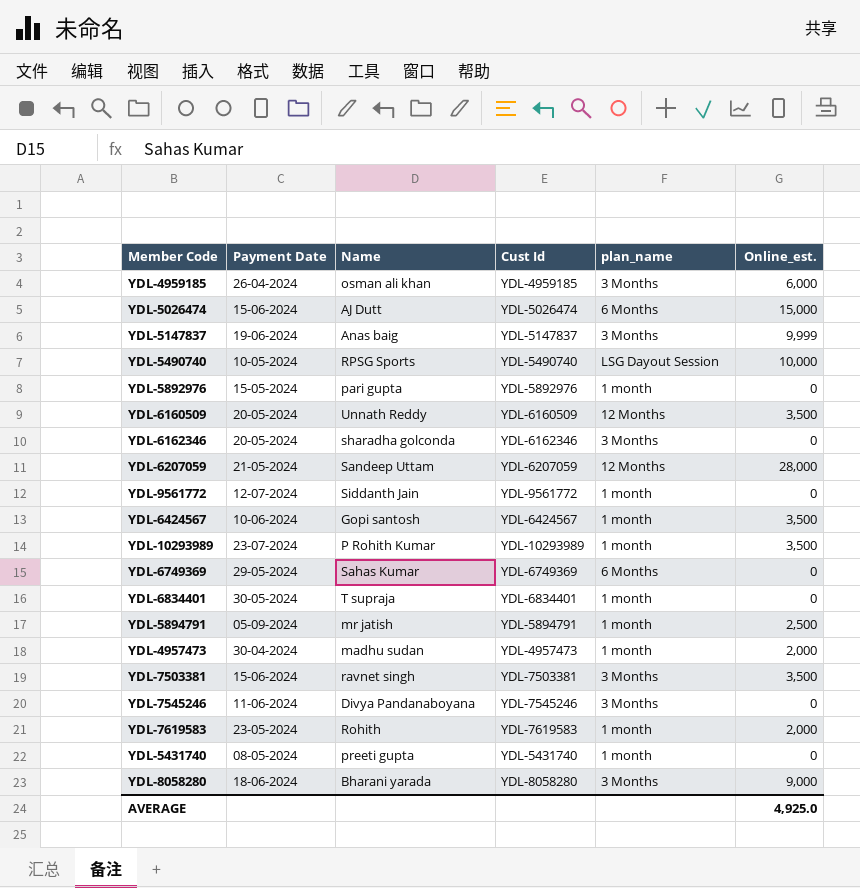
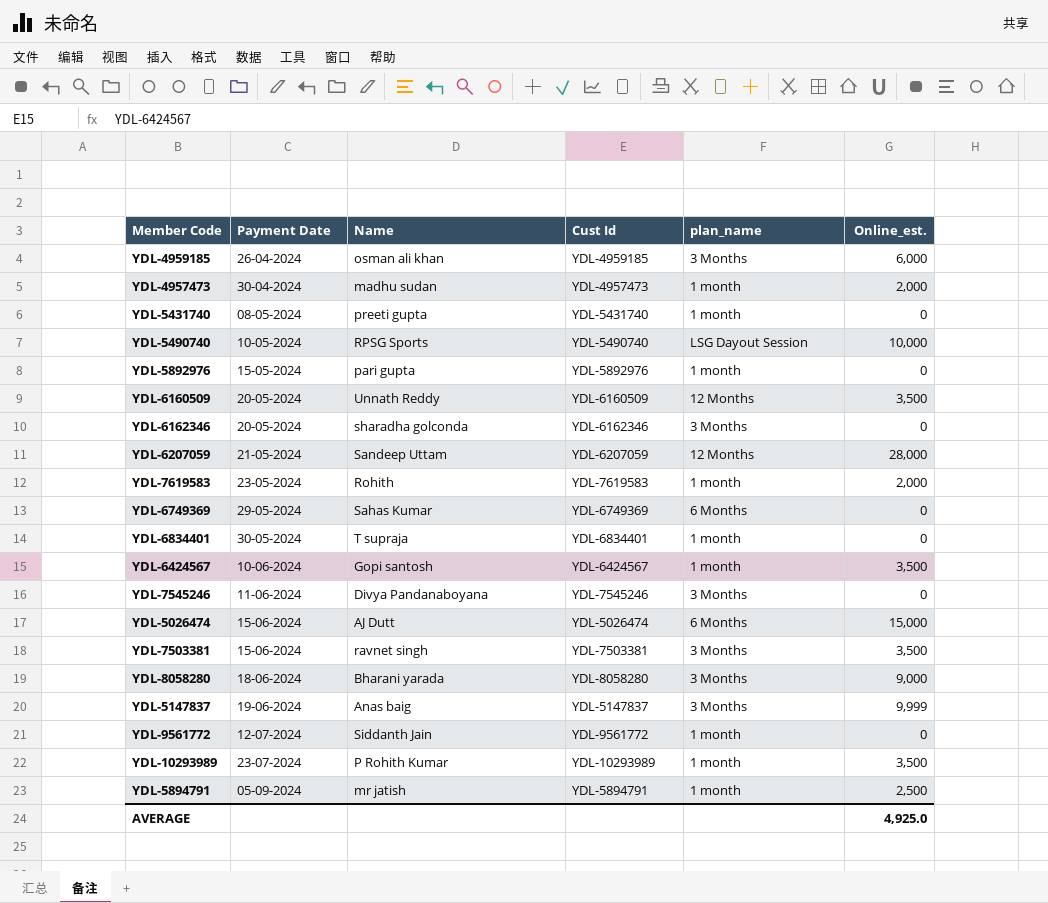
row order: none -> Payment Date ascending

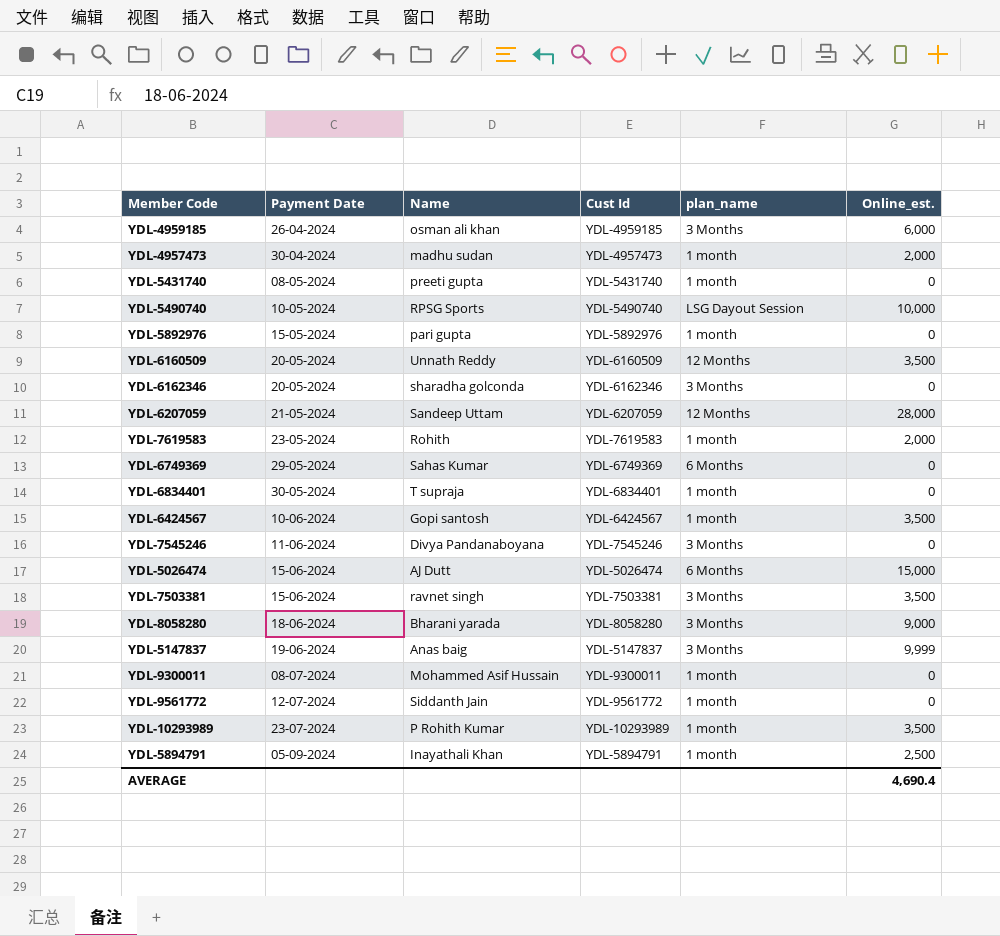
row YDL-9300011: none -> 08-07-2024 | Mohammed Asif Hussain | YDL-9300011 | 1 month | 0
YDL-5894791 | Name: mr jatish -> Inayathali Khan
AVERAGE | Online_est.: 4,925.0 -> 4,690.4

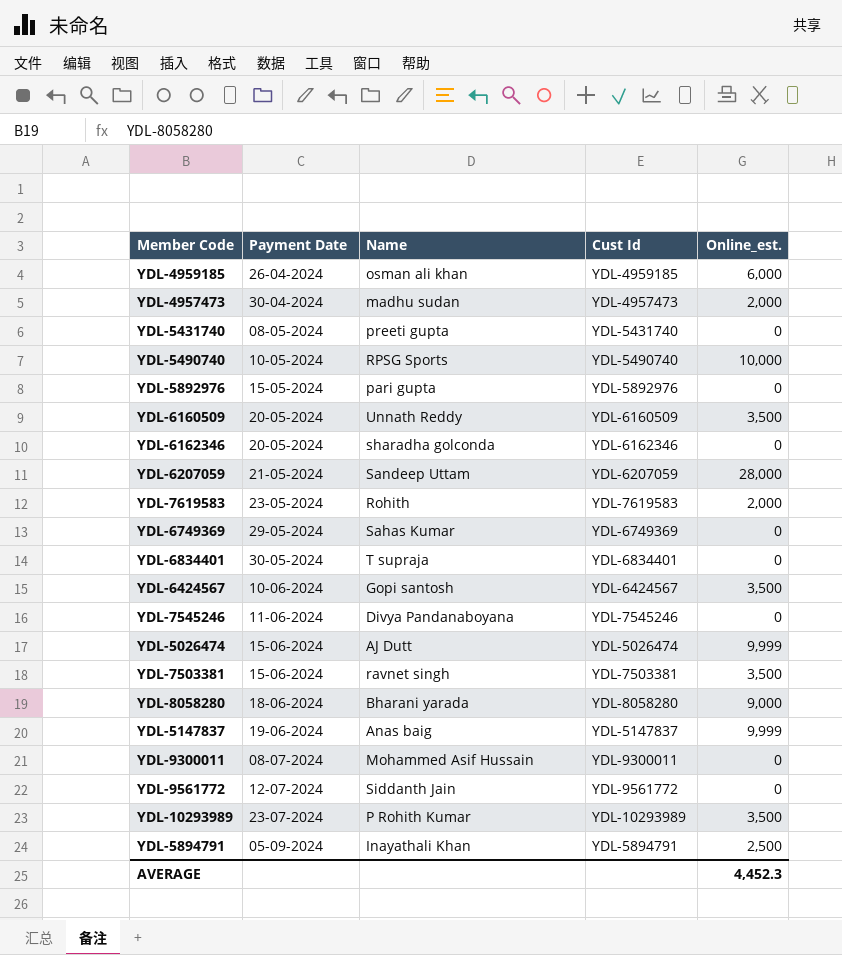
column plan_name | position: 5 -> none
YDL-5026474 | Online_est.: 15,000 -> 9,999
AVERAGE | Online_est.: 4,690.4 -> 4,452.3

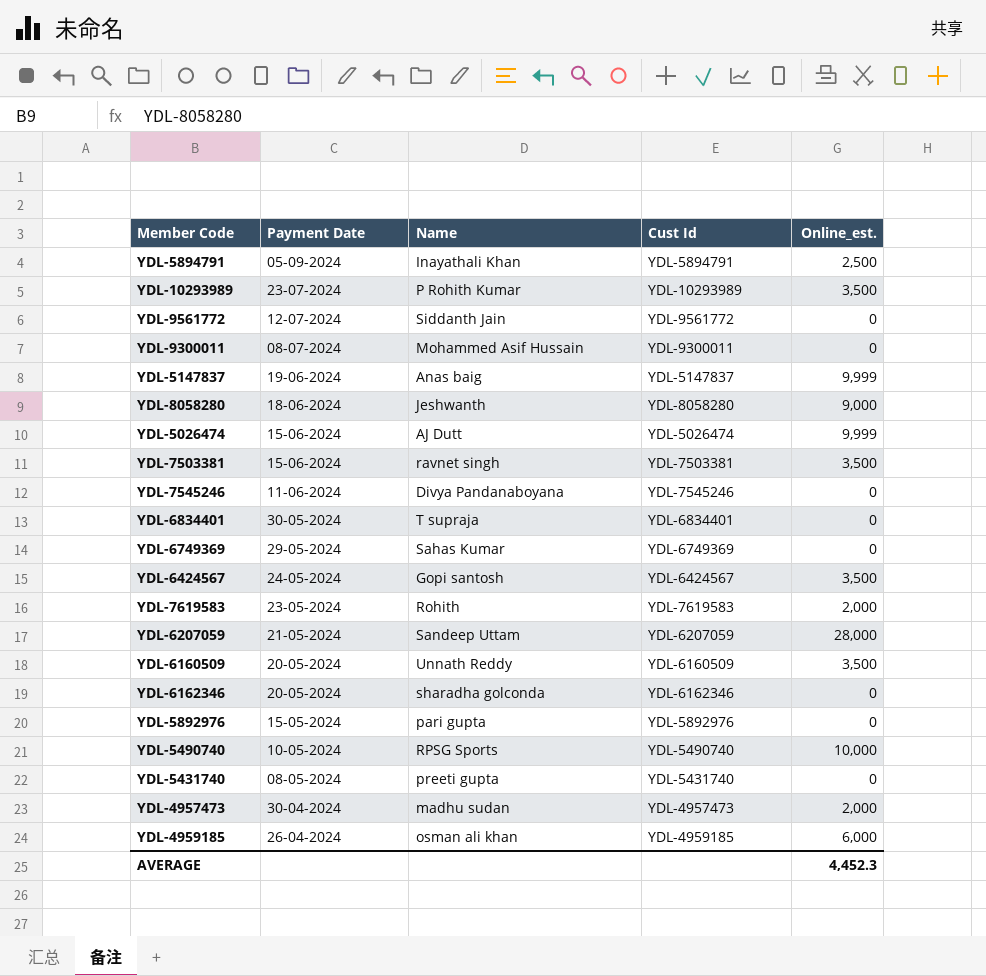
row order: Payment Date ascending -> Payment Date descending
YDL-8058280 | Name: Bharani yarada -> Jeshwanth
YDL-6424567 | Payment Date: 10-06-2024 -> 24-05-2024

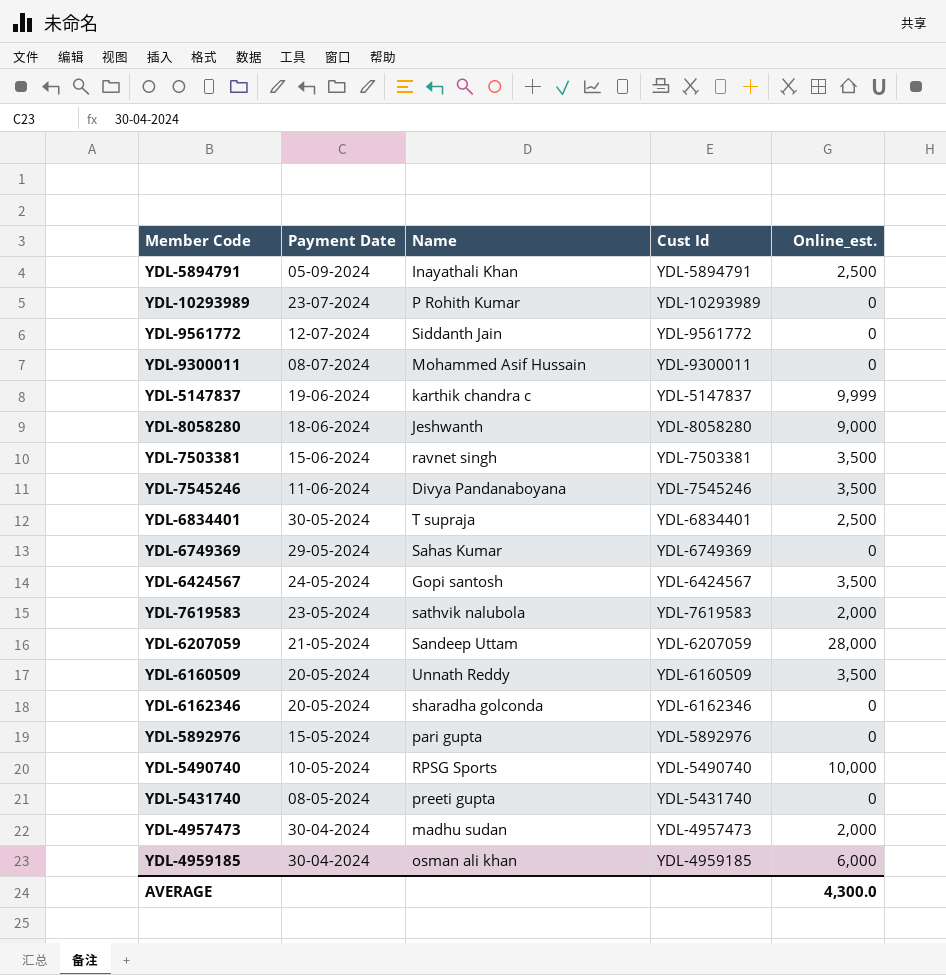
row YDL-5026474: 15-06-2024 | AJ Dutt | YDL-5026474 | 9,999 -> none
YDL-10293989 | Online_est.: 3,500 -> 0
YDL-5147837 | Name: Anas baig -> karthik chandra c
YDL-7545246 | Online_est.: 0 -> 3,500
YDL-6834401 | Online_est.: 0 -> 2,500
YDL-7619583 | Name: Rohith -> sathvik nalubola
YDL-4959185 | Payment Date: 26-04-2024 -> 30-04-2024
AVERAGE | Online_est.: 4,452.3 -> 4,300.0

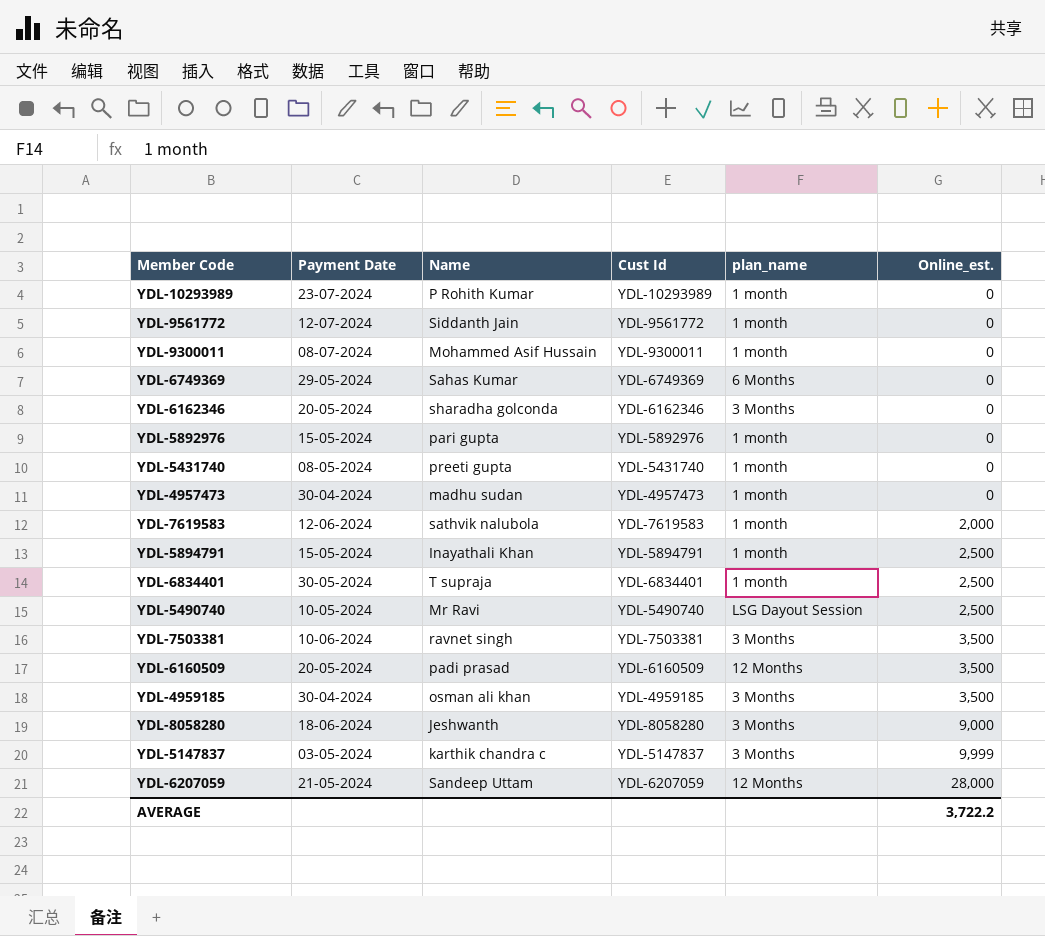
row order: Payment Date descending -> Online_est. ascending
column plan_name | position: none -> 5
row YDL-7545246: 11-06-2024 | Divya Pandanaboyana | YDL-7545246 | 3,500 -> none
row YDL-6424567: 24-05-2024 | Gopi santosh | YDL-6424567 | 3,500 -> none
YDL-4957473 | Online_est.: 2,000 -> 0
YDL-7619583 | Payment Date: 23-05-2024 -> 12-06-2024
YDL-5894791 | Payment Date: 05-09-2024 -> 15-05-2024
YDL-5490740 | Name: RPSG Sports -> Mr Ravi
YDL-5490740 | Online_est.: 10,000 -> 2,500
YDL-7503381 | Payment Date: 15-06-2024 -> 10-06-2024
YDL-6160509 | Name: Unnath Reddy -> padi prasad
YDL-4959185 | Online_est.: 6,000 -> 3,500
YDL-5147837 | Payment Date: 19-06-2024 -> 03-05-2024
AVERAGE | Online_est.: 4,300.0 -> 3,722.2

